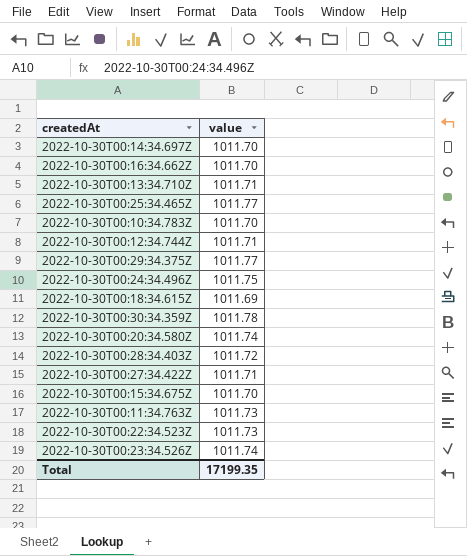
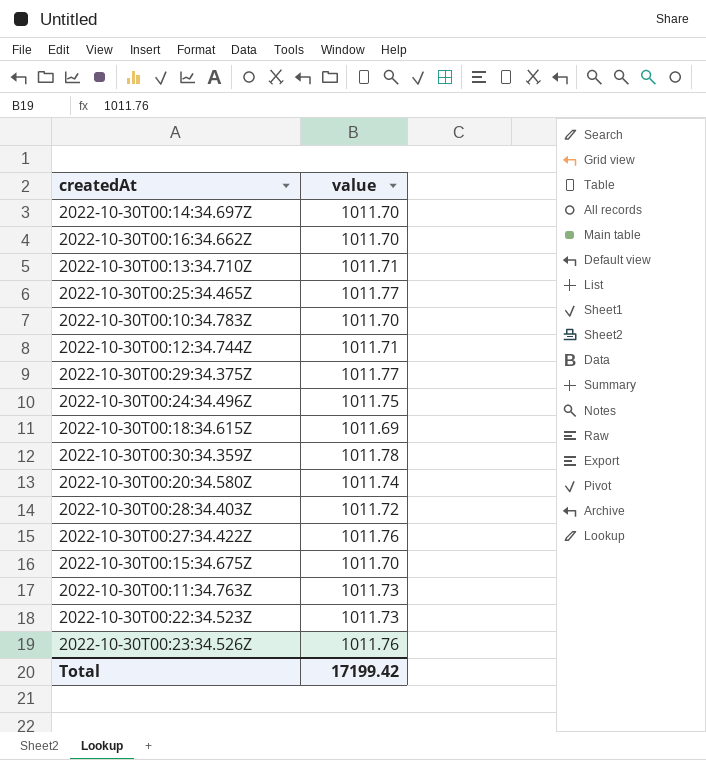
2022-10-30T00:27:34.422Z | value: 1011.71 -> 1011.76
2022-10-30T00:23:34.526Z | value: 1011.74 -> 1011.76
Total | value: 17199.35 -> 17199.42

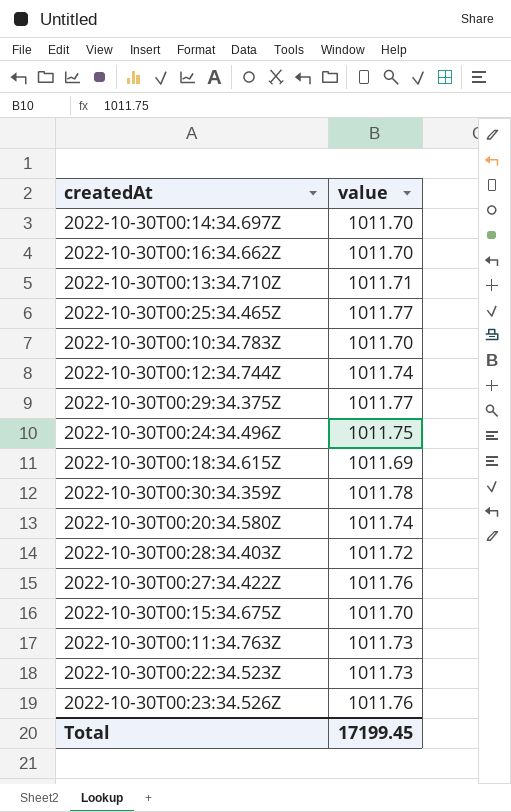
2022-10-30T00:12:34.744Z | value: 1011.71 -> 1011.74
Total | value: 17199.42 -> 17199.45

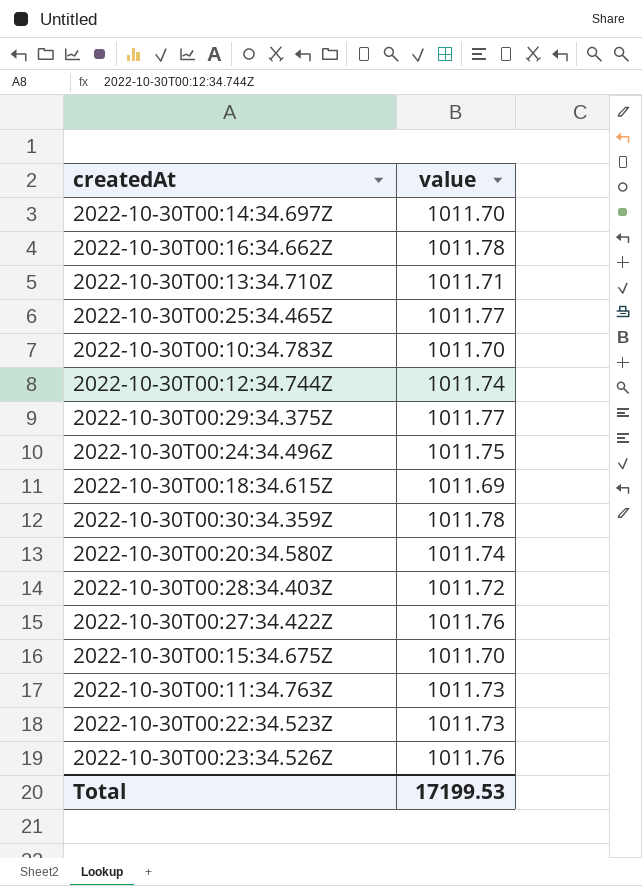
2022-10-30T00:16:34.662Z | value: 1011.70 -> 1011.78
Total | value: 17199.45 -> 17199.53

